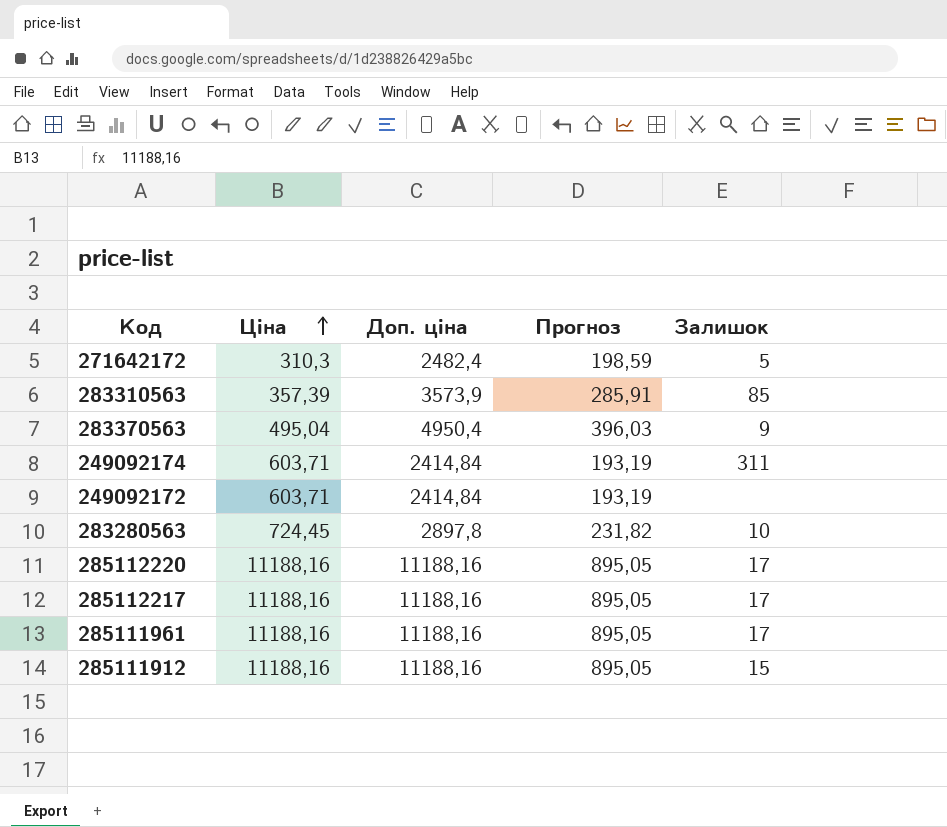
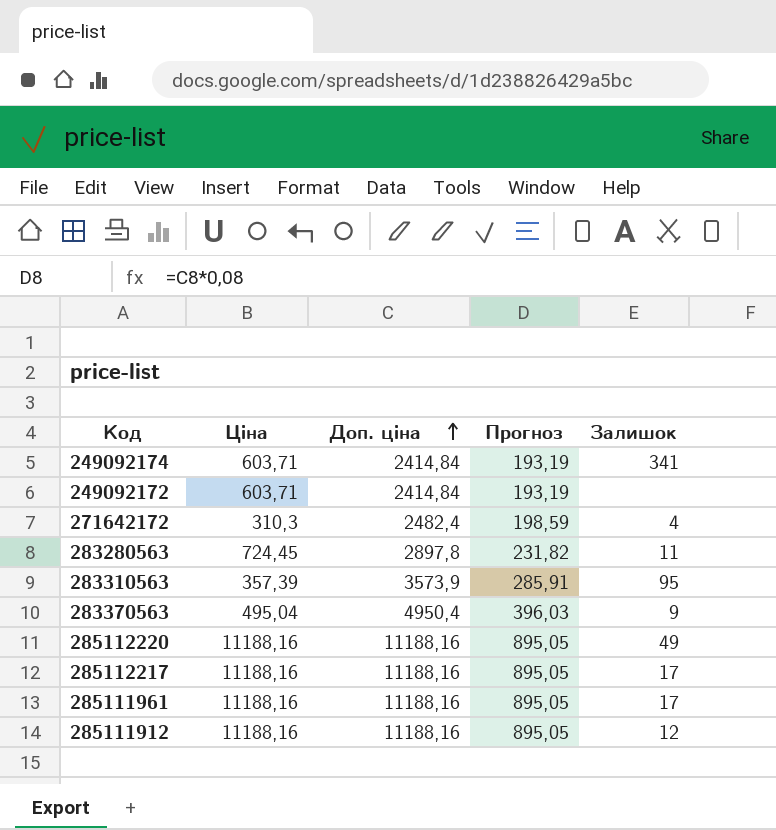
row order: Ціна ascending -> Доп. ціна ascending
249092174 | Залишок: 311 -> 341
271642172 | Залишок: 5 -> 4
283280563 | Залишок: 10 -> 11
283310563 | Залишок: 85 -> 95
285112220 | Залишок: 17 -> 49
285111912 | Залишок: 15 -> 12

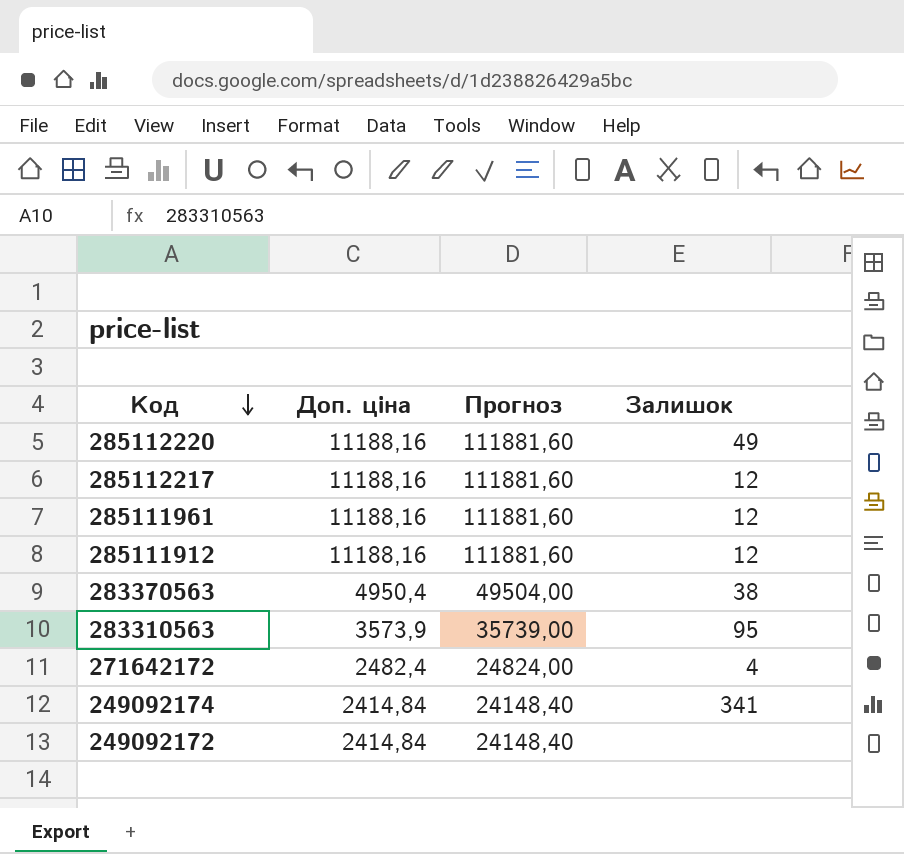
row order: Доп. ціна ascending -> Код descending
column Ціна | position: 2 -> none
column Прогноз | formula: [Доп. ціна] * 0,08 -> [Доп. ціна] * 10
row 283280563: 724,45 | 2897,8 | 231,82 | 11 -> none
285112217 | Залишок: 17 -> 12
285111961 | Залишок: 17 -> 12
283370563 | Залишок: 9 -> 38

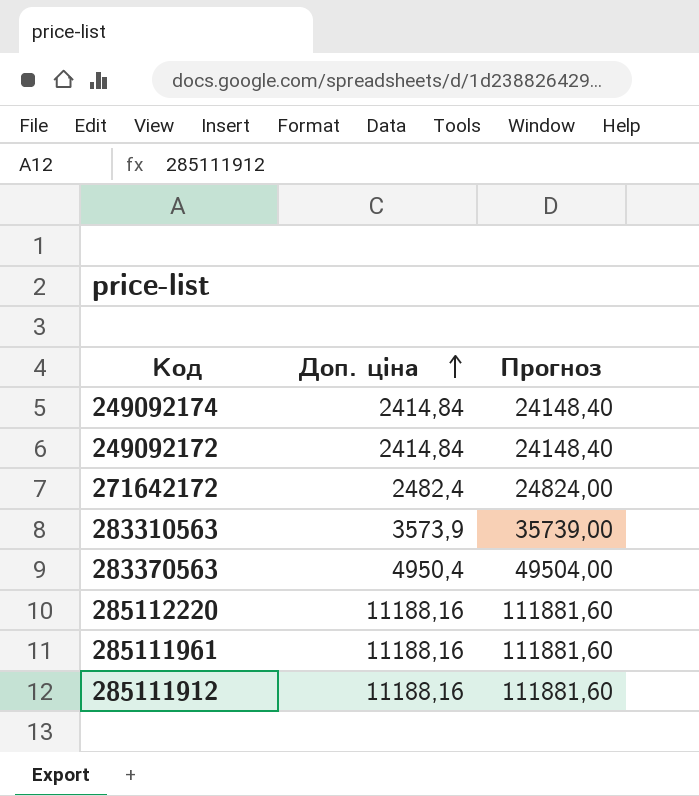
row order: Код descending -> Доп. ціна ascending
column Залишок | position: 4 -> none
row 285112217: 11188,16 | 111881,60 | 12 -> none

